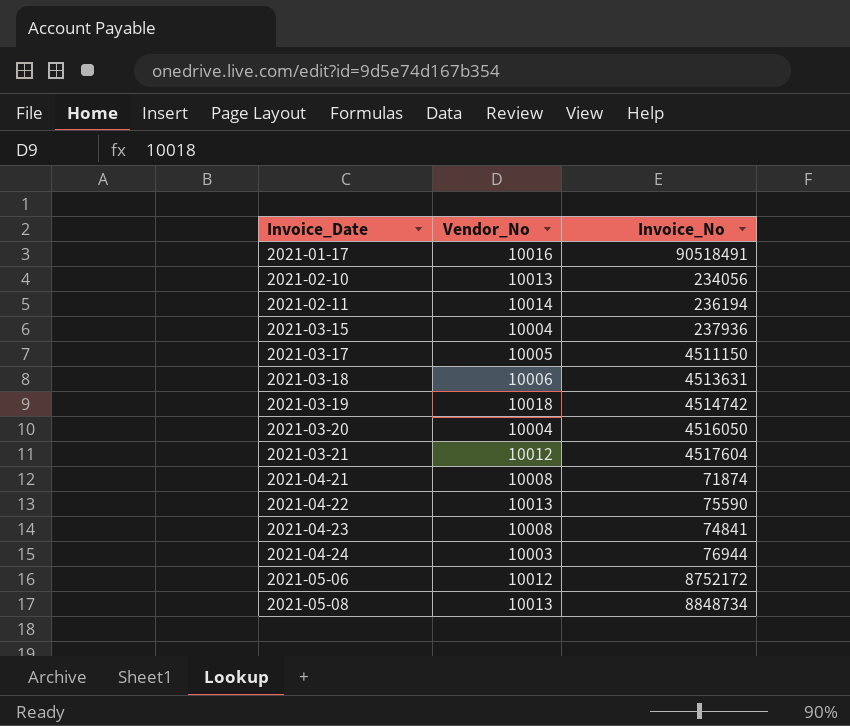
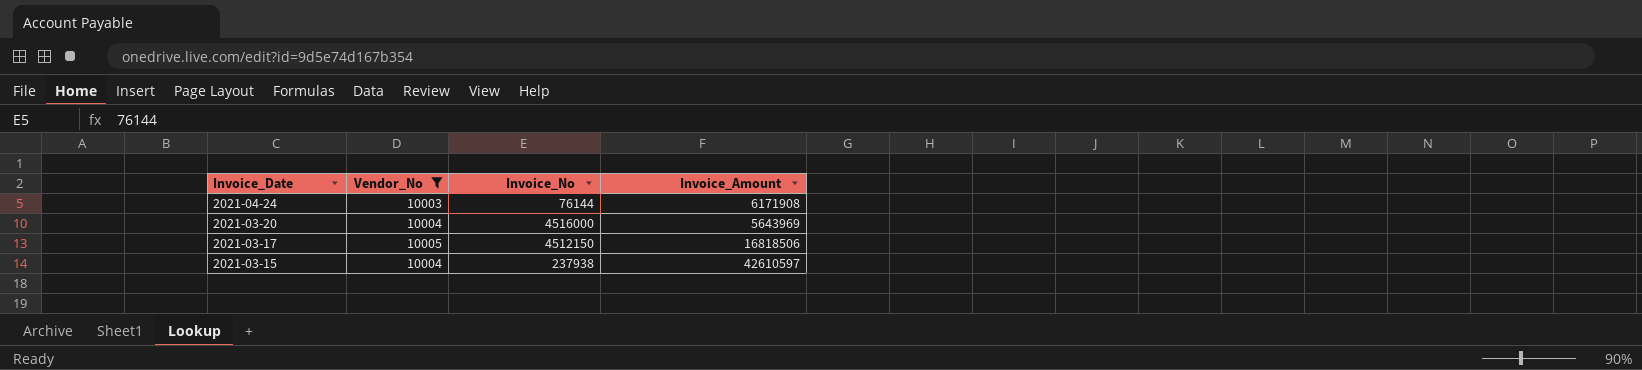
filter: none -> Vendor_No <= 10005
row order: Invoice_Date ascending -> Invoice_Date descending
column Invoice_Amount | position: none -> 4
2021-04-24 | Invoice_No: 76944 -> 76144
2021-03-20 | Invoice_No: 4516050 -> 4516000
2021-03-17 | Invoice_No: 4511150 -> 4512150
2021-03-15 | Invoice_No: 237936 -> 237938

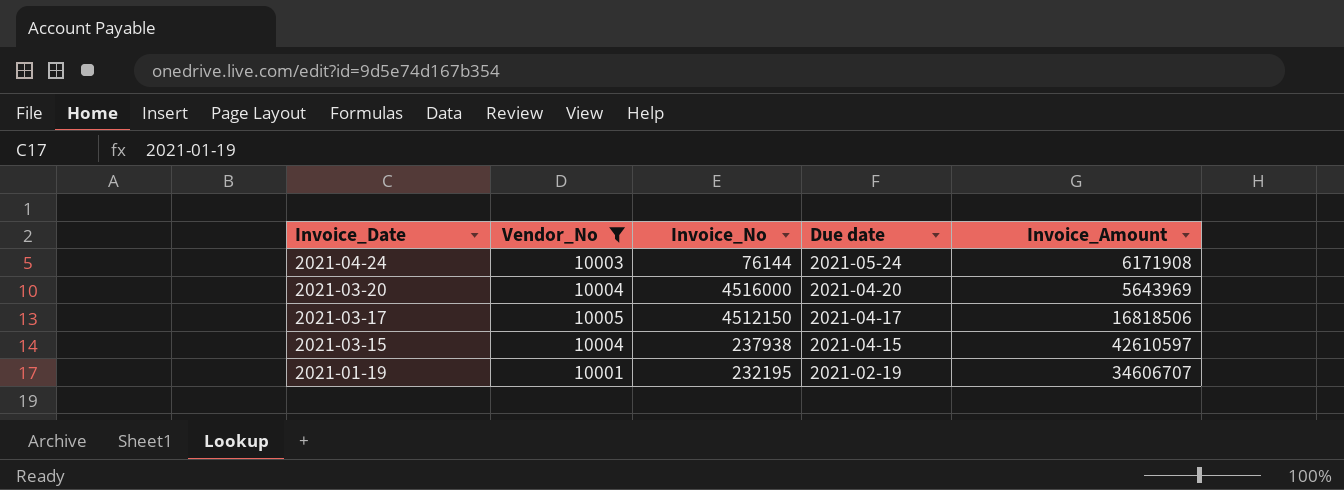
column Due date | position: none -> 4
row 2021-01-19: none -> 10001 | 232195 | 2021-02-19 | 34606707

